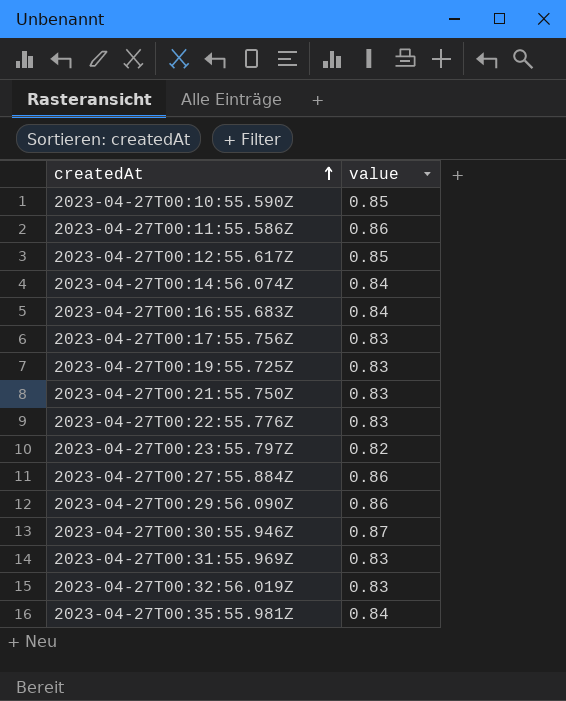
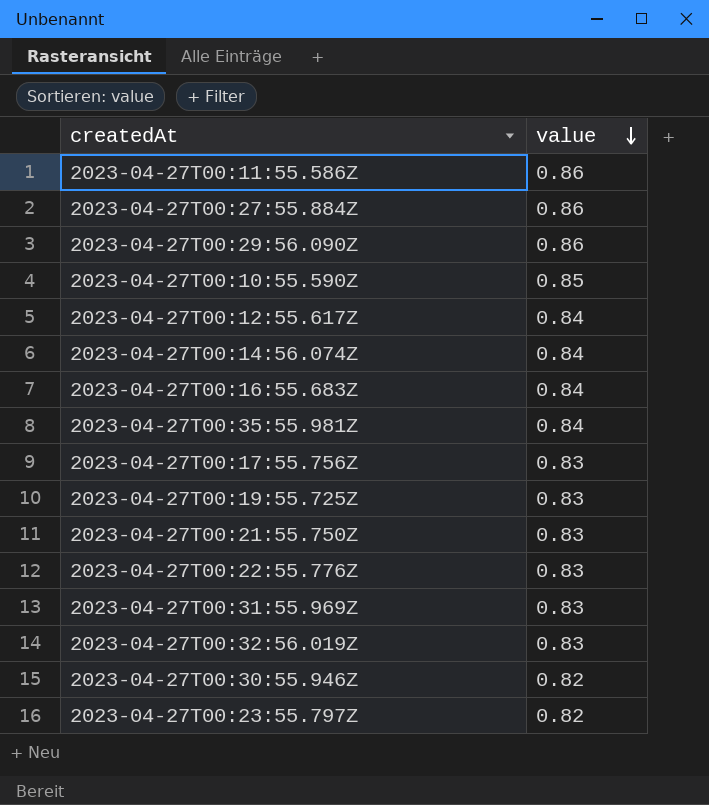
row order: createdAt ascending -> value descending
2023-04-27T00:12:55.617Z | value: 0.85 -> 0.84
2023-04-27T00:30:55.946Z | value: 0.87 -> 0.82

